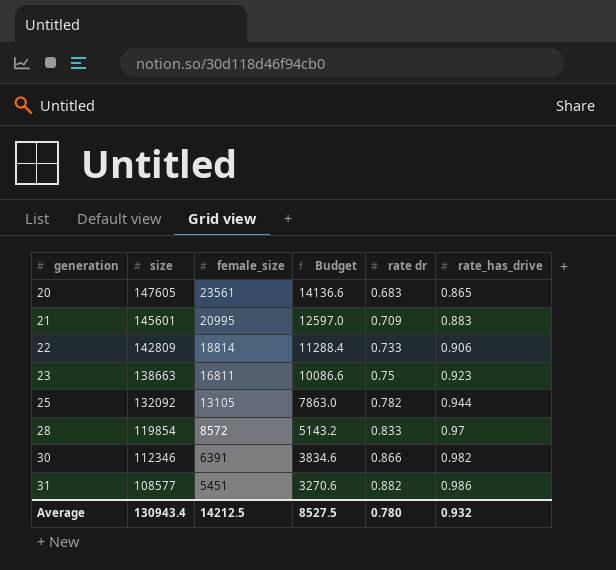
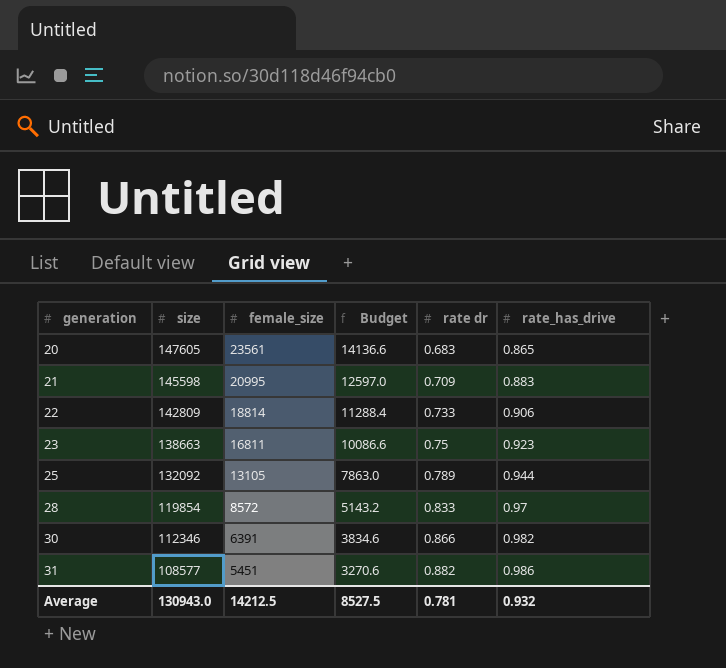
21 | size: 145601 -> 145598
25 | rate dr: 0.782 -> 0.789
Average | size: 130943.4 -> 130943.0
Average | rate dr: 0.780 -> 0.781

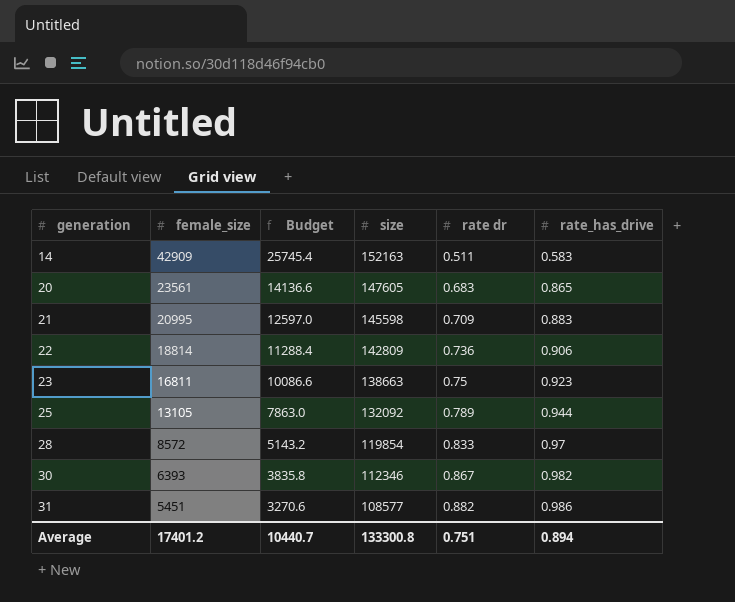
column size | position: 2 -> 4
row 14: none -> 42909 | 25745.4 | 152163 | 0.511 | 0.583
22 | rate dr: 0.733 -> 0.736
30 | female_size: 6391 -> 6393
30 | Budget: 3834.6 -> 3835.8
30 | rate dr: 0.866 -> 0.867
Average | female_size: 14212.5 -> 17401.2
Average | Budget: 8527.5 -> 10440.7
Average | size: 130943.0 -> 133300.8
Average | rate dr: 0.781 -> 0.751
Average | rate_has_drive: 0.932 -> 0.894

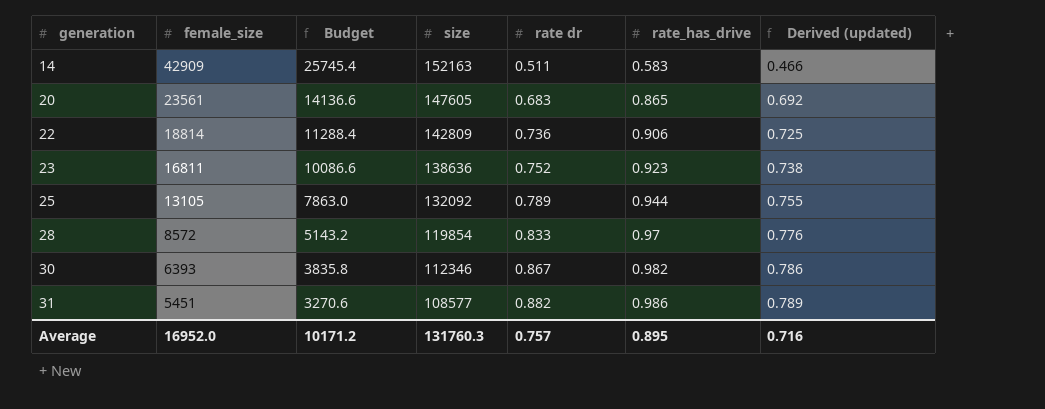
column Derived (updated) | formula: none -> [rate_has_drive] * 0.8
row 21: 20995 | 12597.0 | 145598 | 0.709 | 0.883 -> none
23 | size: 138663 -> 138636
23 | rate dr: 0.75 -> 0.752
Average | female_size: 17401.2 -> 16952.0
Average | Budget: 10440.7 -> 10171.2
Average | size: 133300.8 -> 131760.3
Average | rate dr: 0.751 -> 0.757
Average | rate_has_drive: 0.894 -> 0.895

